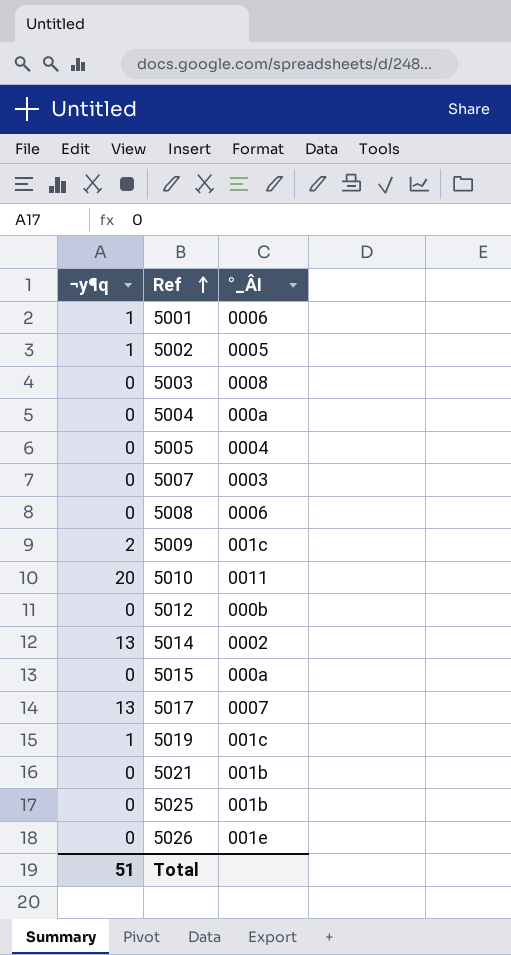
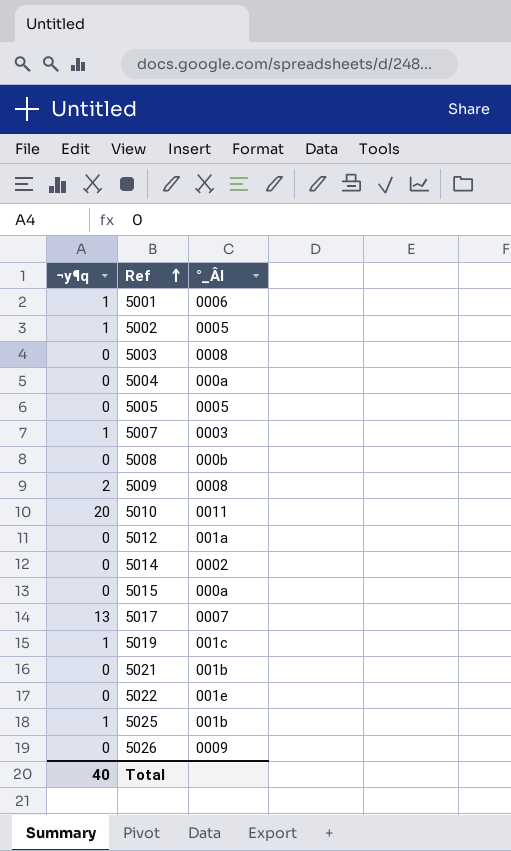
5005 | °_ÂI: 0004 -> 0005
5007 | ¬y¶q: 0 -> 1
5008 | °_ÂI: 0006 -> 000b
5009 | °_ÂI: 001c -> 0008
5012 | °_ÂI: 000b -> 001a
5014 | ¬y¶q: 13 -> 0
row 5022: none -> 0 | 001e
5025 | ¬y¶q: 0 -> 1
5026 | °_ÂI: 001e -> 0009
Total | ¬y¶q: 51 -> 40

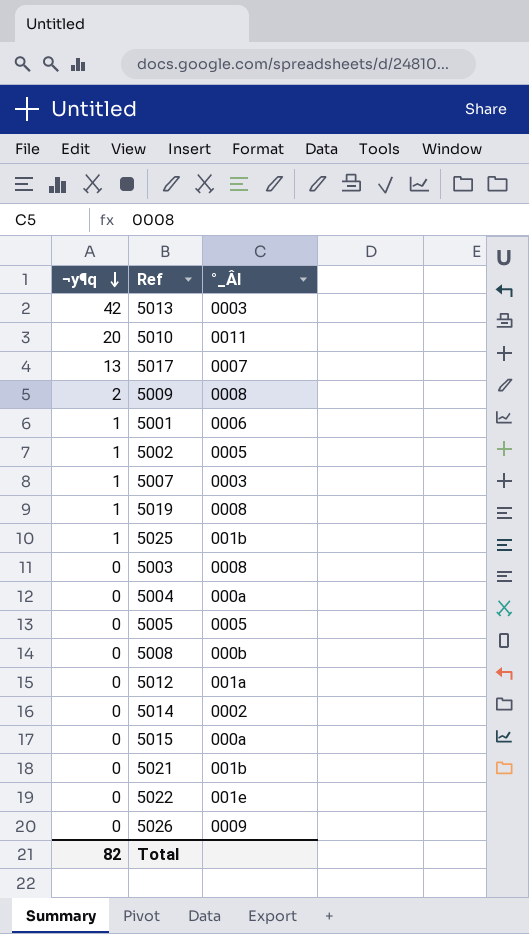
row order: Ref ascending -> ¬y¶q descending
row 5013: none -> 42 | 0003
5019 | °_ÂI: 001c -> 0008
Total | ¬y¶q: 40 -> 82

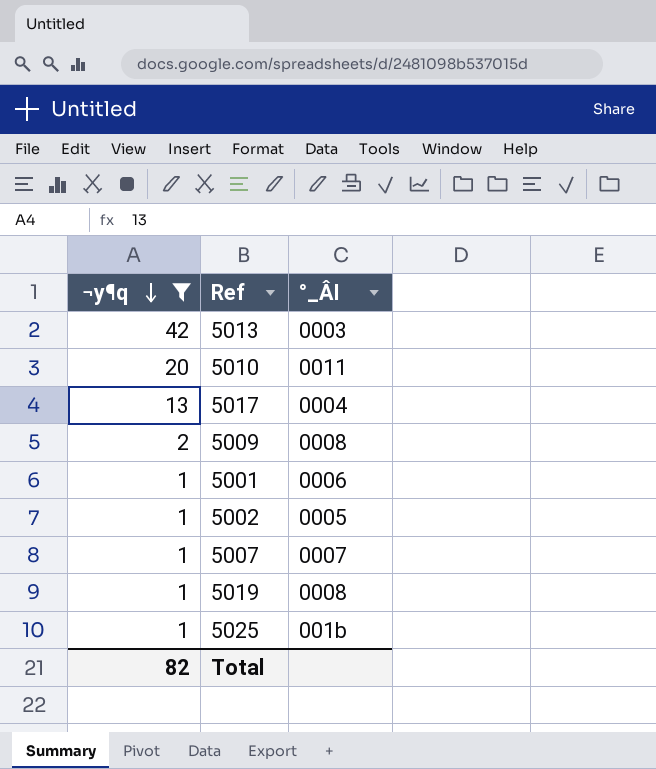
filter: none -> ¬y¶q != 0
5017 | °_ÂI: 0007 -> 0004
5007 | °_ÂI: 0003 -> 0007

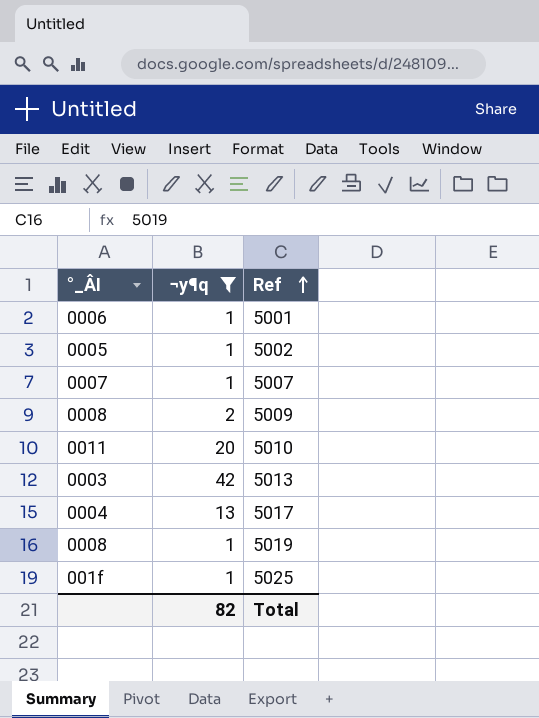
row order: ¬y¶q descending -> Ref ascending
column °_ÂI | position: 3 -> 1
5025 | °_ÂI: 001b -> 001f

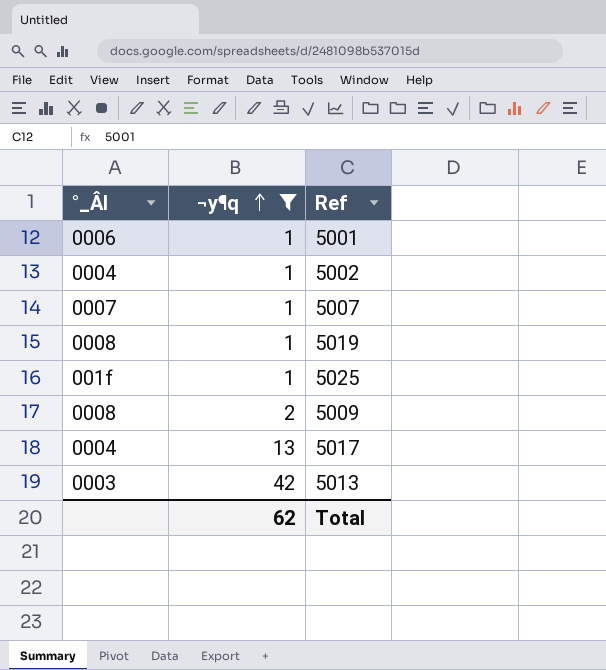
row order: Ref ascending -> ¬y¶q ascending
row 5010: 0011 | 20 -> none
5002 | °_ÂI: 0005 -> 0004
Total | ¬y¶q: 82 -> 62

